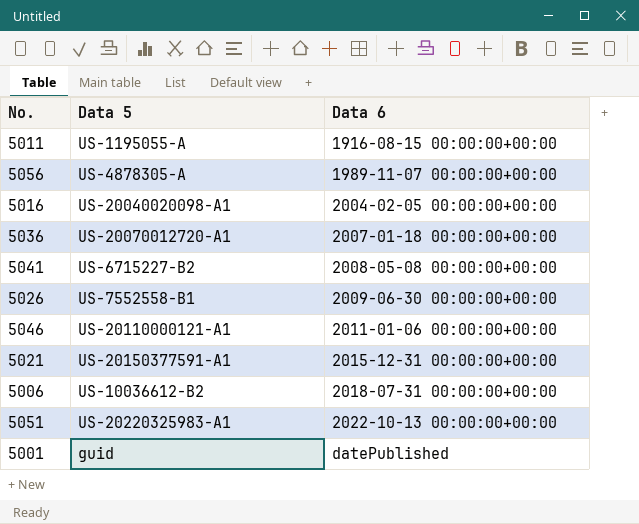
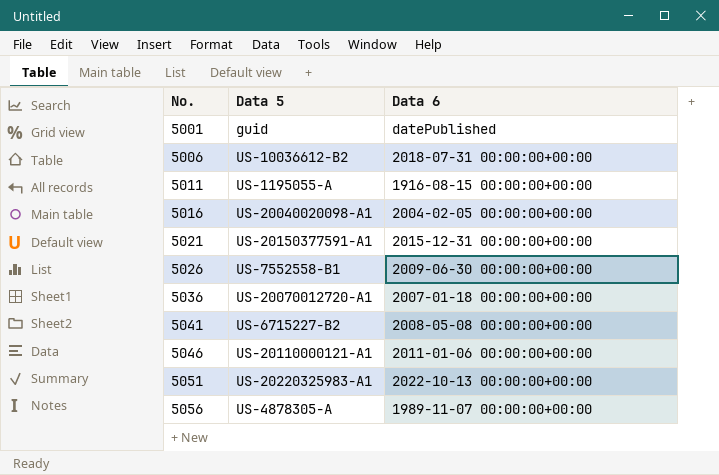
row order: Data 6 ascending -> No. ascending

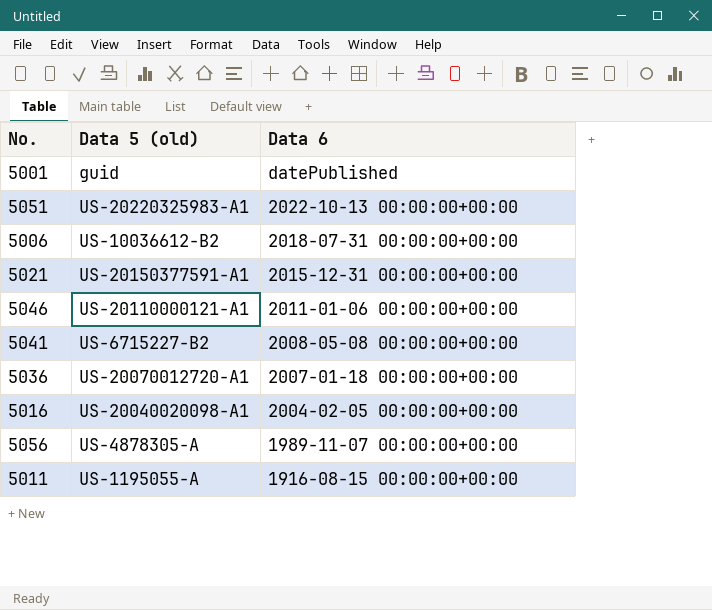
row order: No. ascending -> Data 6 descending
column name: Data 5 -> Data 5 (old)
row 5026: US-7552558-B1 | 2009-06-30 00:00:00+00:00 -> none

